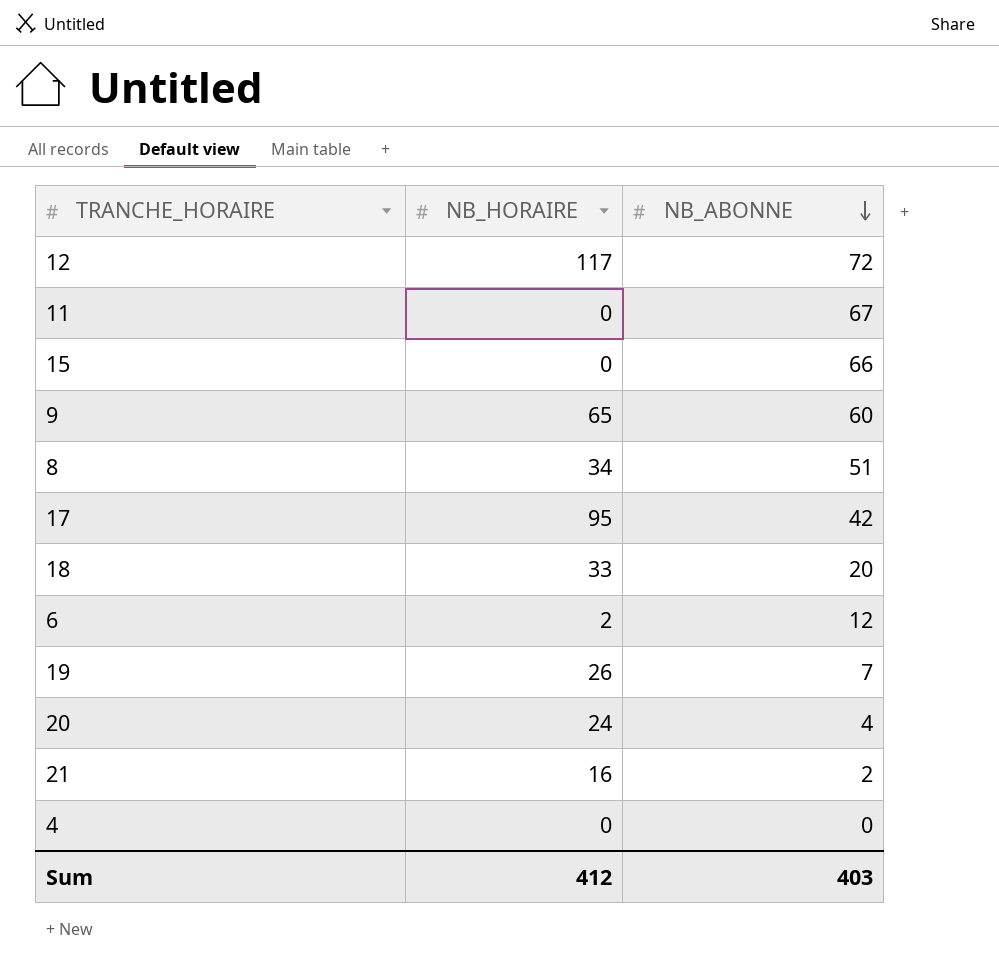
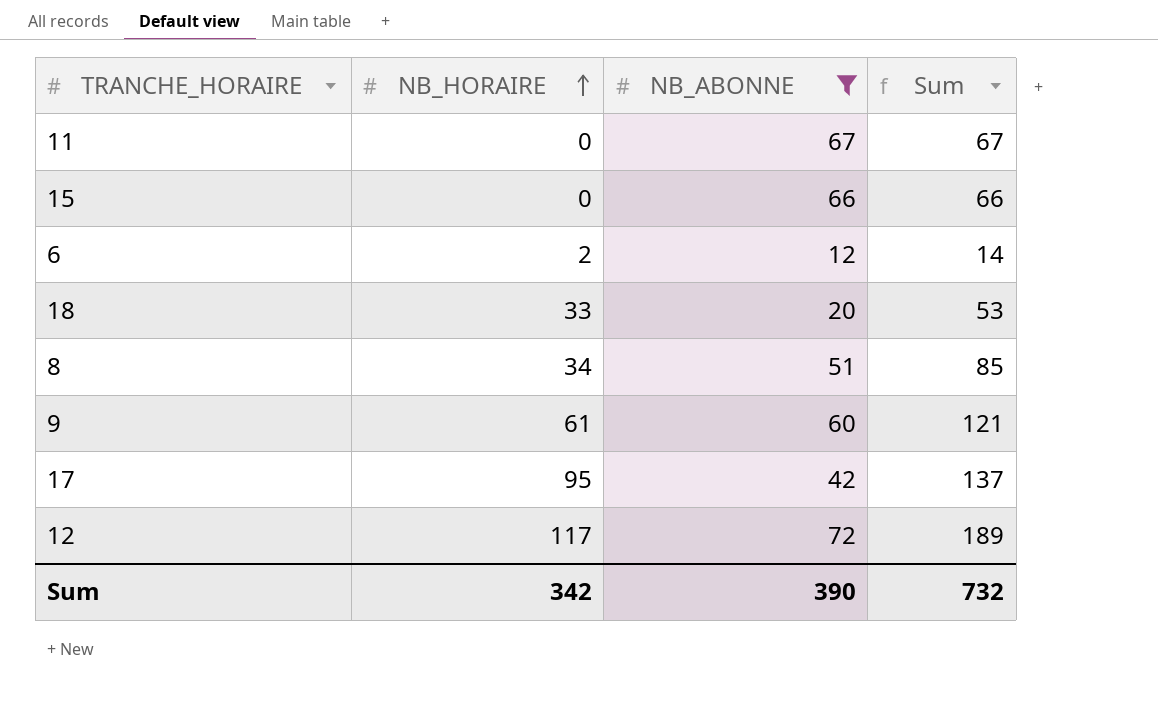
filter: none -> NB_ABONNE >= 12
row order: NB_ABONNE descending -> NB_HORAIRE ascending
column Sum | formula: none -> [NB_HORAIRE] + [NB_ABONNE]
9 | NB_HORAIRE: 65 -> 61
Sum | NB_HORAIRE: 412 -> 342
Sum | NB_ABONNE: 403 -> 390

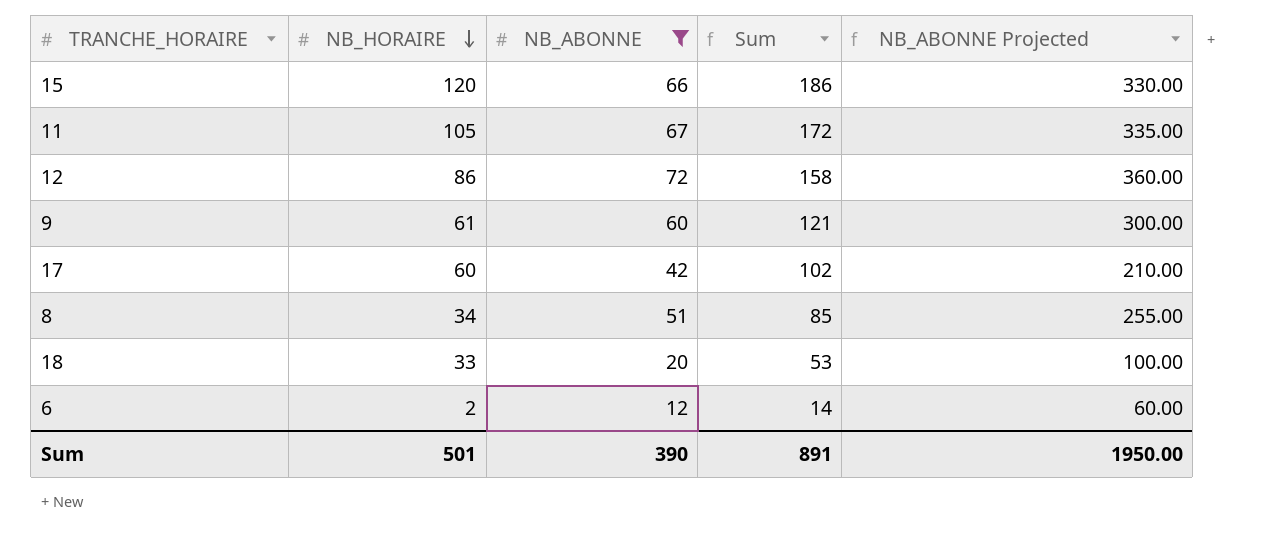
row order: NB_HORAIRE ascending -> NB_HORAIRE descending
column NB_ABONNE Projected | formula: none -> [NB_ABONNE] * 5
15 | NB_HORAIRE: 0 -> 120
15 | Sum: 66 -> 186
11 | NB_HORAIRE: 0 -> 105
11 | Sum: 67 -> 172
12 | NB_HORAIRE: 117 -> 86
12 | Sum: 189 -> 158
17 | NB_HORAIRE: 95 -> 60
17 | Sum: 137 -> 102
Sum | NB_HORAIRE: 342 -> 501
Sum | Sum: 732 -> 891

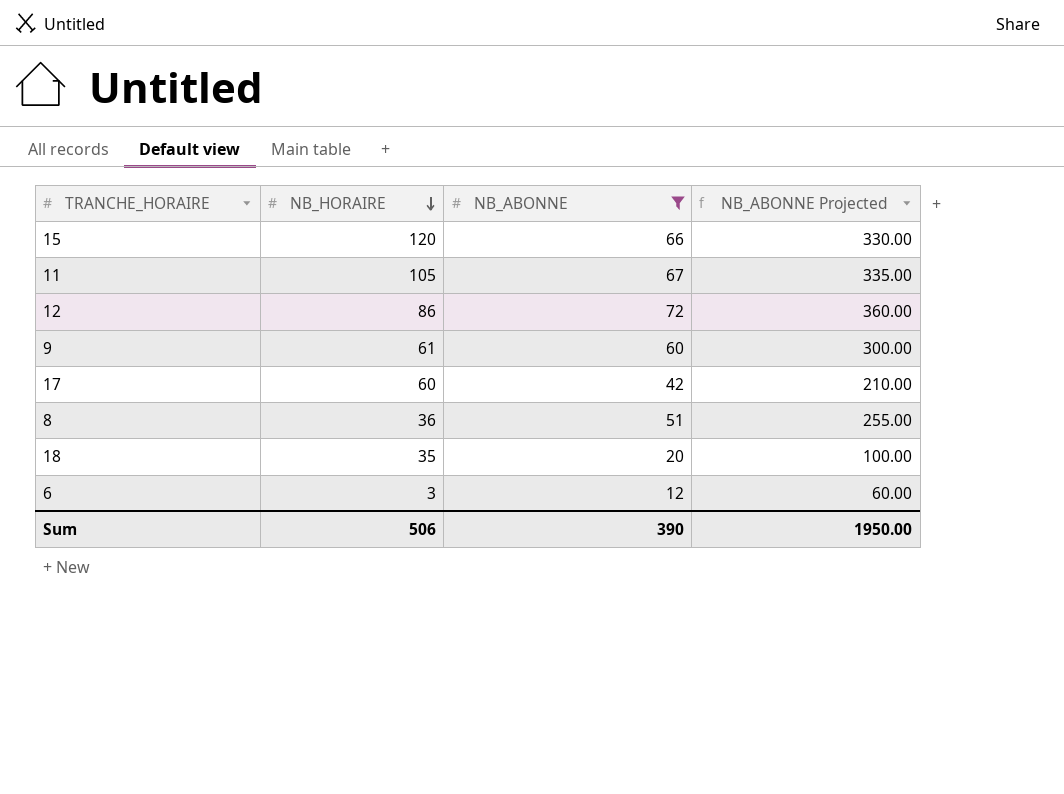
column Sum | formula: [NB_HORAIRE] + [NB_ABONNE] -> none
8 | NB_HORAIRE: 34 -> 36
18 | NB_HORAIRE: 33 -> 35
6 | NB_HORAIRE: 2 -> 3
Sum | NB_HORAIRE: 501 -> 506

